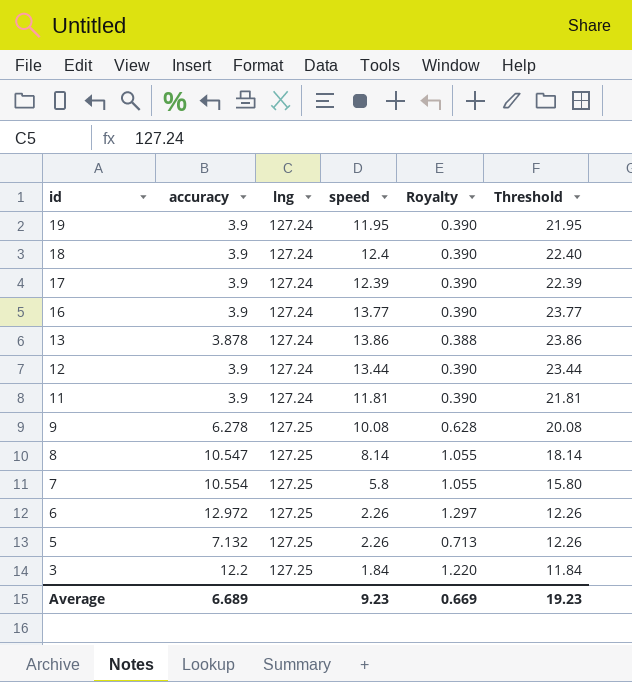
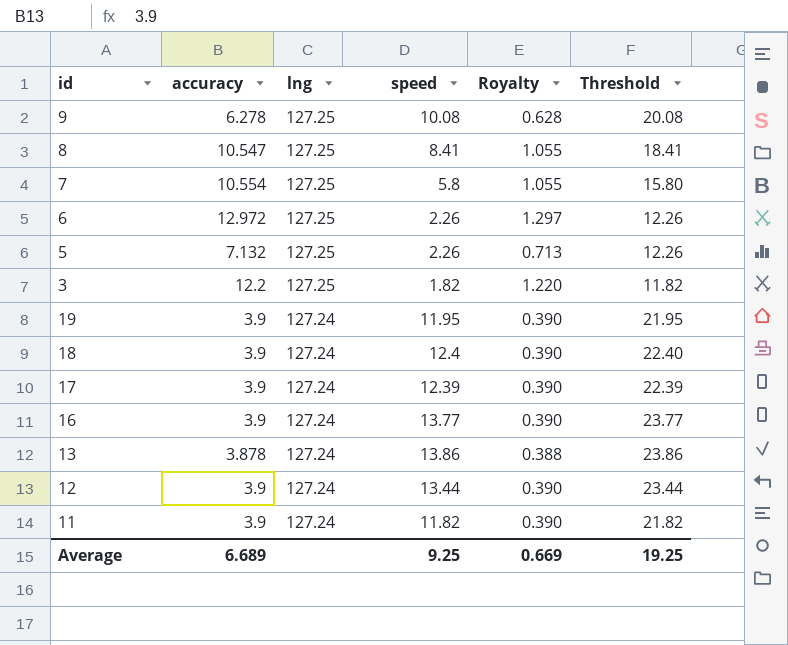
row order: id descending -> lng descending
8 | speed: 8.14 -> 8.41
8 | Threshold: 18.14 -> 18.41
3 | speed: 1.84 -> 1.82
3 | Threshold: 11.84 -> 11.82
11 | speed: 11.81 -> 11.82
11 | Threshold: 21.81 -> 21.82
Average | speed: 9.23 -> 9.25
Average | Threshold: 19.23 -> 19.25

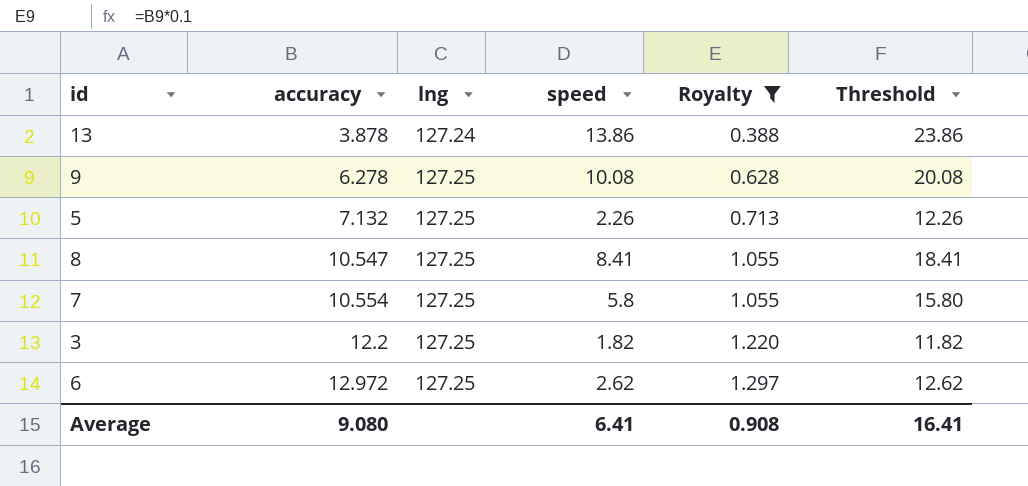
filter: none -> Royalty != 0.390
row order: lng descending -> accuracy ascending
6 | speed: 2.26 -> 2.62
6 | Threshold: 12.26 -> 12.62
Average | accuracy: 6.689 -> 9.080
Average | speed: 9.25 -> 6.41
Average | Royalty: 0.669 -> 0.908
Average | Threshold: 19.25 -> 16.41

